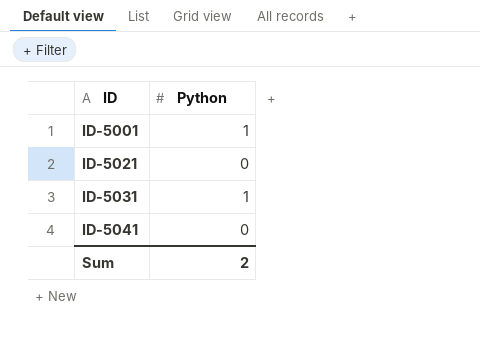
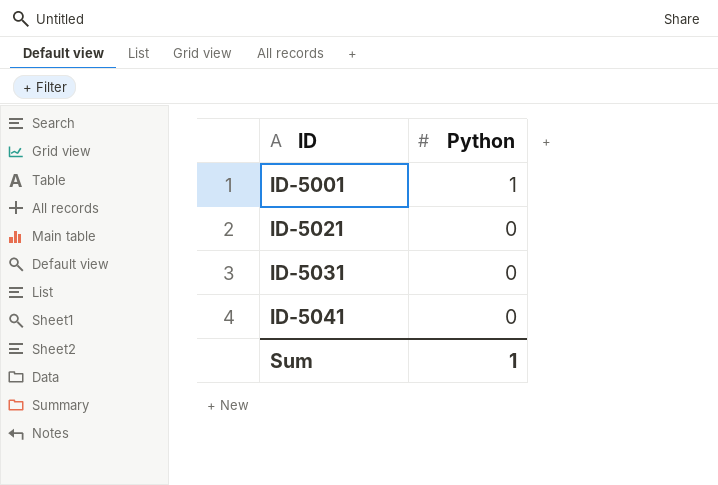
ID-5031 | Python: 1 -> 0
Sum | Python: 2 -> 1

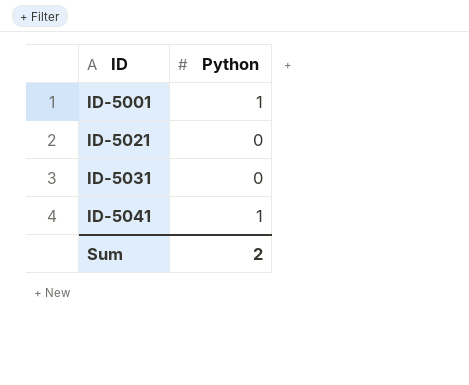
ID-5041 | Python: 0 -> 1
Sum | Python: 1 -> 2

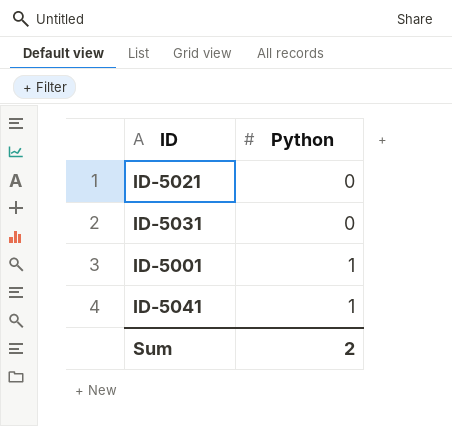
row order: ID ascending -> Python ascending

